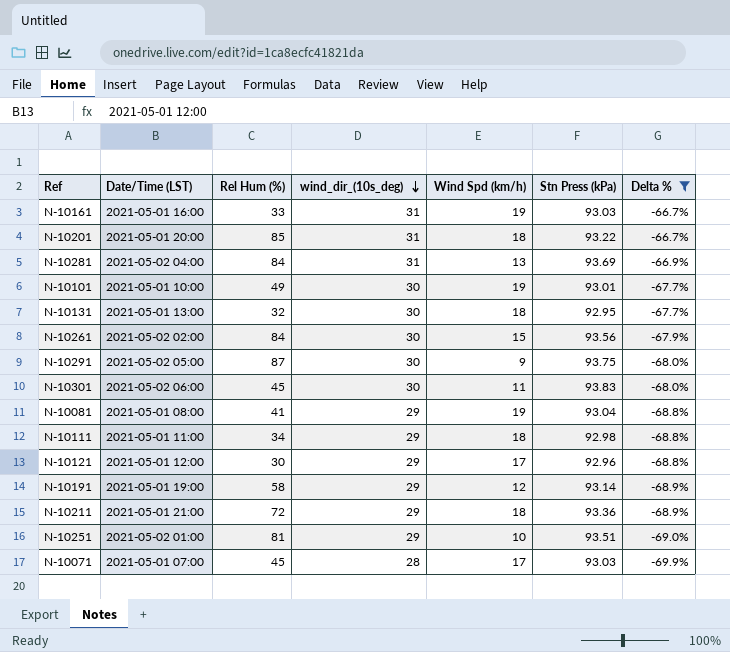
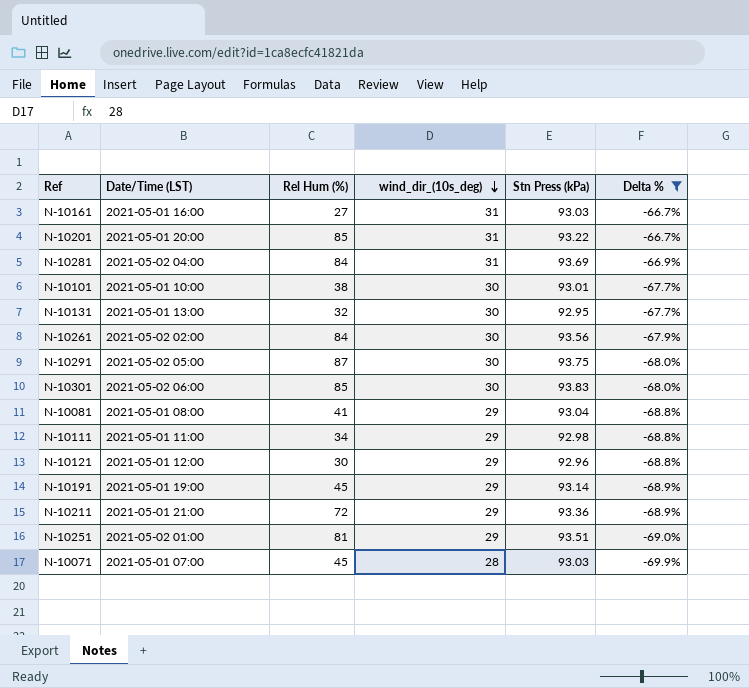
column Wind Spd (km/h) | position: 5 -> none
N-10161 | Rel Hum (%): 33 -> 27
N-10101 | Rel Hum (%): 49 -> 38
N-10301 | Rel Hum (%): 45 -> 85
N-10191 | Rel Hum (%): 58 -> 45

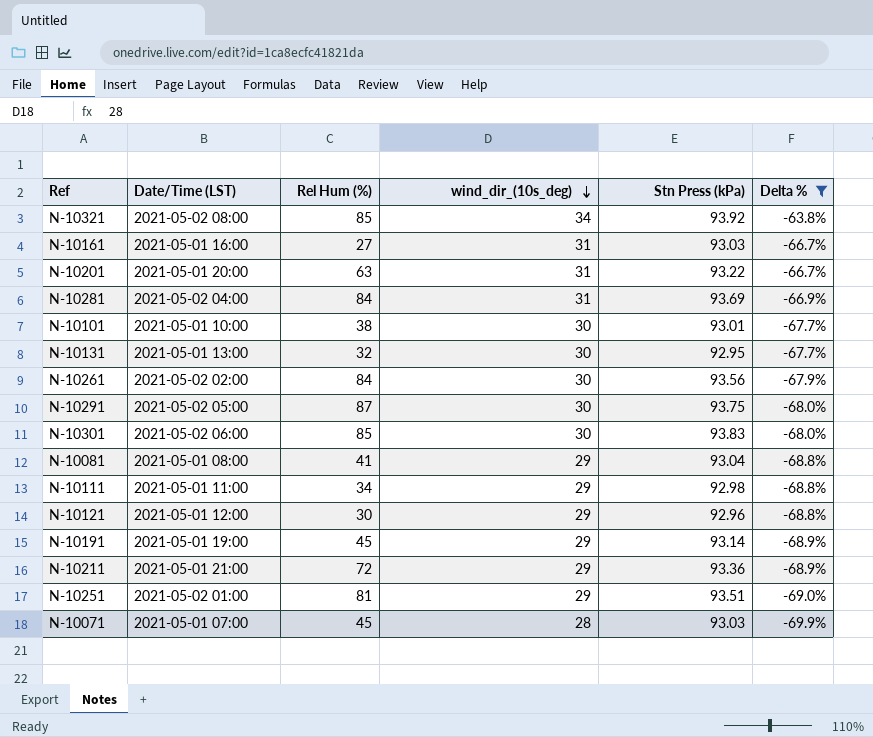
row N-10321: none -> 2021-05-02 08:00 | 85 | 34 | 93.92 | -63.8%
N-10201 | Rel Hum (%): 85 -> 63

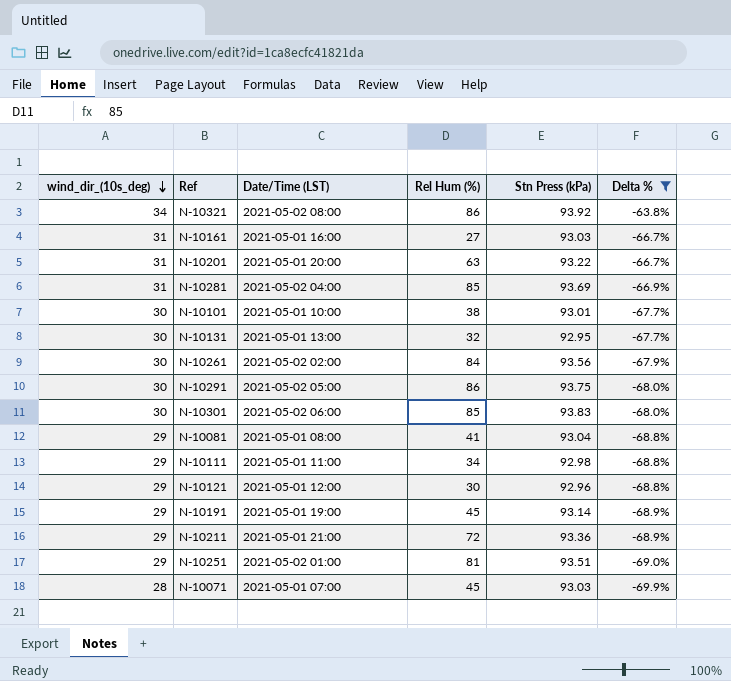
column wind_dir_(10s_deg) | position: 4 -> 1
N-10321 | Rel Hum (%): 85 -> 86
N-10281 | Rel Hum (%): 84 -> 85
N-10291 | Rel Hum (%): 87 -> 86

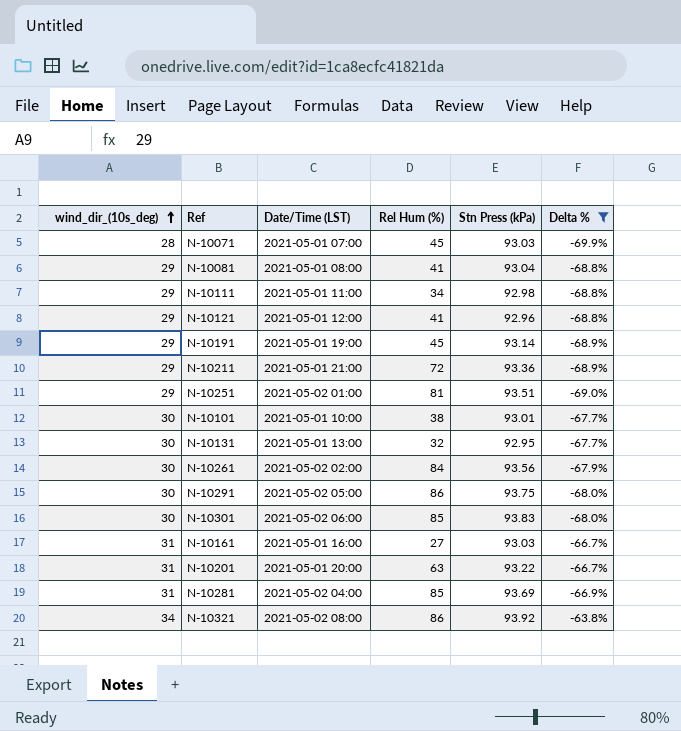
row order: wind_dir_(10s_deg) descending -> wind_dir_(10s_deg) ascending
N-10121 | Rel Hum (%): 30 -> 41

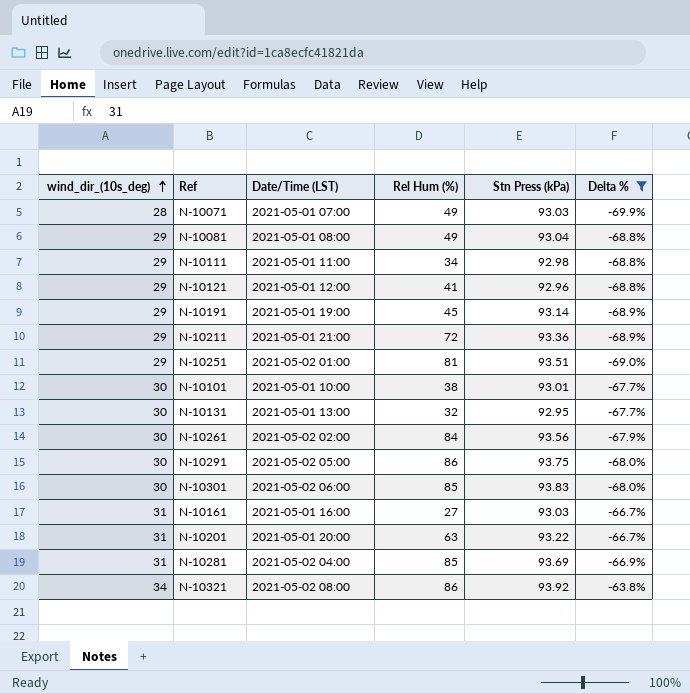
N-10071 | Rel Hum (%): 45 -> 49
N-10081 | Rel Hum (%): 41 -> 49

